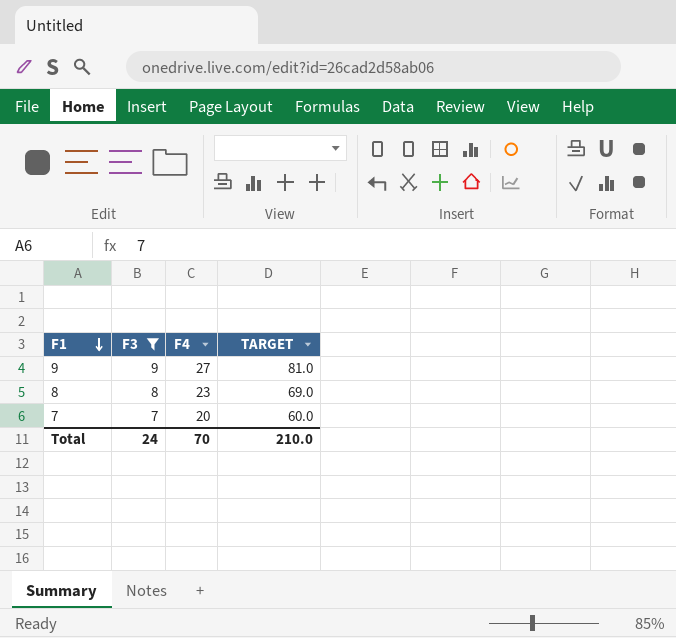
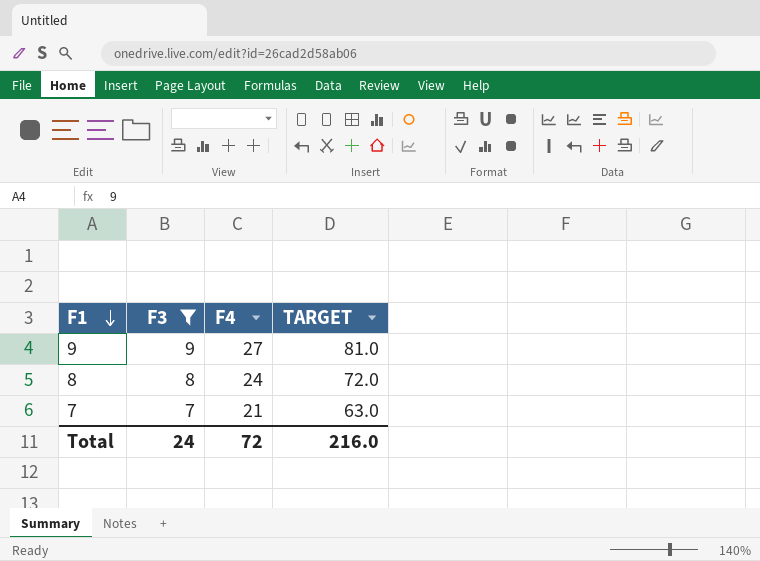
8 | F4: 23 -> 24
8 | TARGET: 69.0 -> 72.0
7 | F4: 20 -> 21
7 | TARGET: 60.0 -> 63.0
Total | F4: 70 -> 72
Total | TARGET: 210.0 -> 216.0

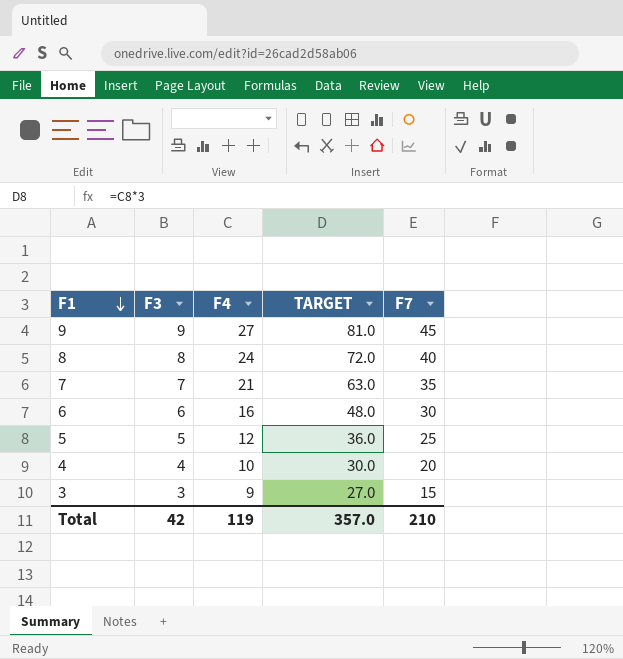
filter: F3 >= 7 -> none
column F7 | position: none -> 5
Total | F3: 24 -> 42
Total | F4: 72 -> 119
Total | TARGET: 216.0 -> 357.0

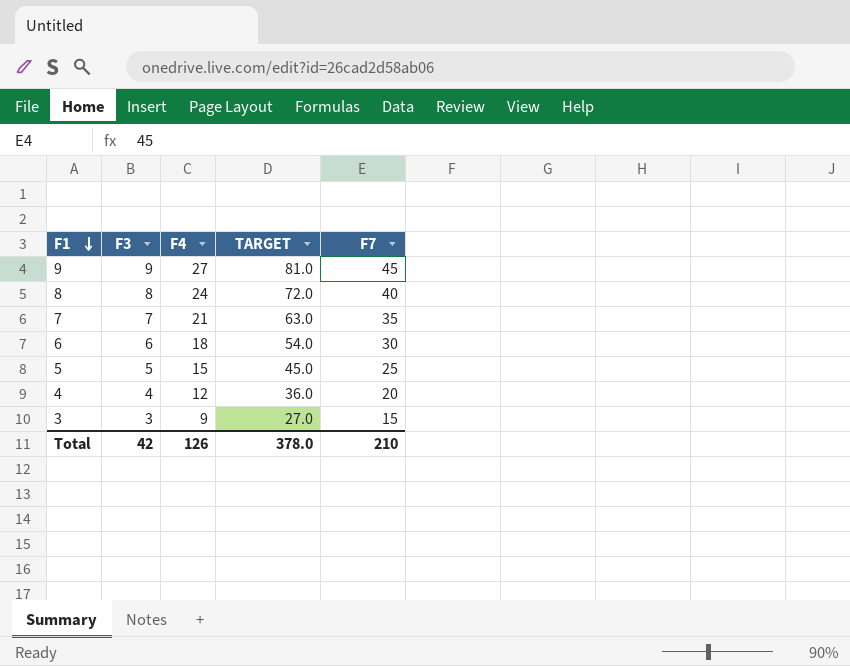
6 | F4: 16 -> 18
6 | TARGET: 48.0 -> 54.0
5 | F4: 12 -> 15
5 | TARGET: 36.0 -> 45.0
4 | F4: 10 -> 12
4 | TARGET: 30.0 -> 36.0
Total | F4: 119 -> 126
Total | TARGET: 357.0 -> 378.0

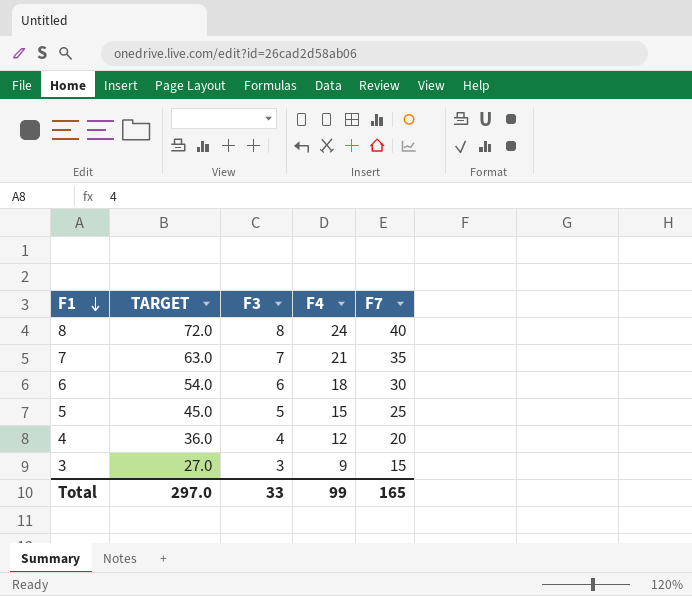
column TARGET | position: 4 -> 2
row 9: 9 | 27 | 81.0 | 45 -> none
Total | TARGET: 378.0 -> 297.0
Total | F3: 42 -> 33
Total | F4: 126 -> 99
Total | F7: 210 -> 165

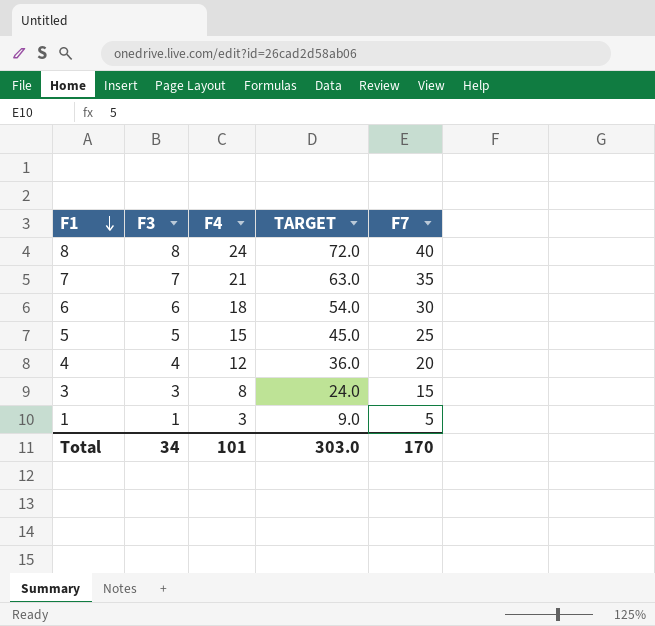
column TARGET | position: 2 -> 4
3 | F4: 9 -> 8
3 | TARGET: 27.0 -> 24.0
row 1: none -> 1 | 3 | 9.0 | 5
Total | F3: 33 -> 34
Total | F4: 99 -> 101
Total | TARGET: 297.0 -> 303.0
Total | F7: 165 -> 170

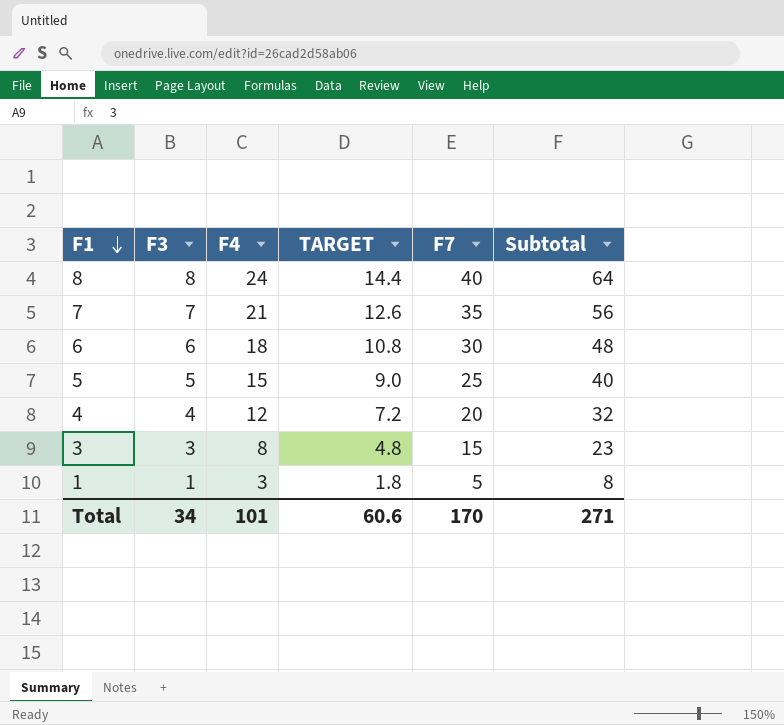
column TARGET | formula: [F4] * 3 -> [F4] * 0.6
column Subtotal | formula: none -> [F4] + [F7]
Total | TARGET: 303.0 -> 60.6

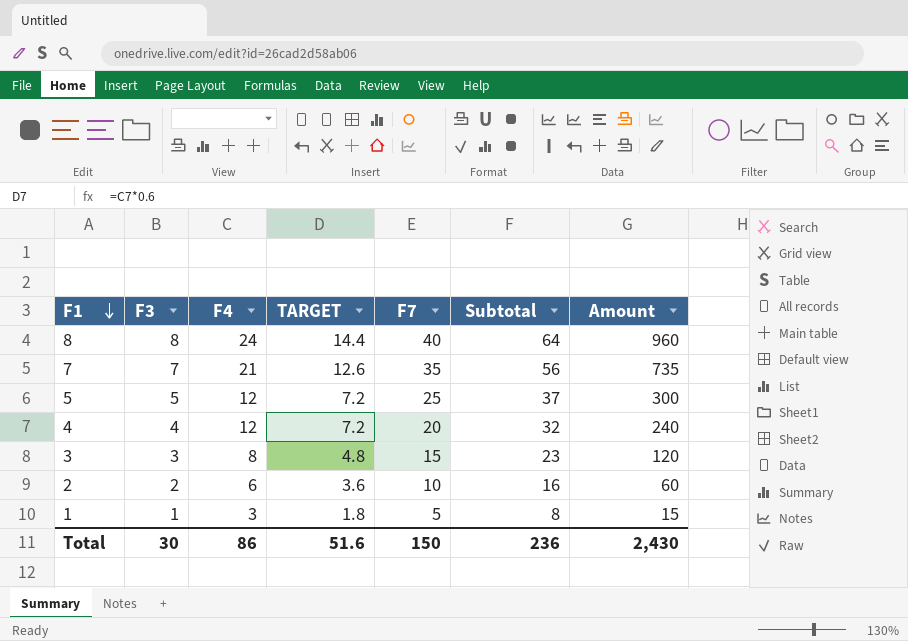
column Amount | formula: none -> [F4] * [F7]
row 6: 6 | 18 | 10.8 | 30 | 48 -> none
5 | F4: 15 -> 12
5 | TARGET: 9.0 -> 7.2
5 | Subtotal: 40 -> 37
row 2: none -> 2 | 6 | 3.6 | 10 | 16 | 60
Total | F3: 34 -> 30
Total | F4: 101 -> 86
Total | TARGET: 60.6 -> 51.6
Total | F7: 170 -> 150
Total | Subtotal: 271 -> 236

